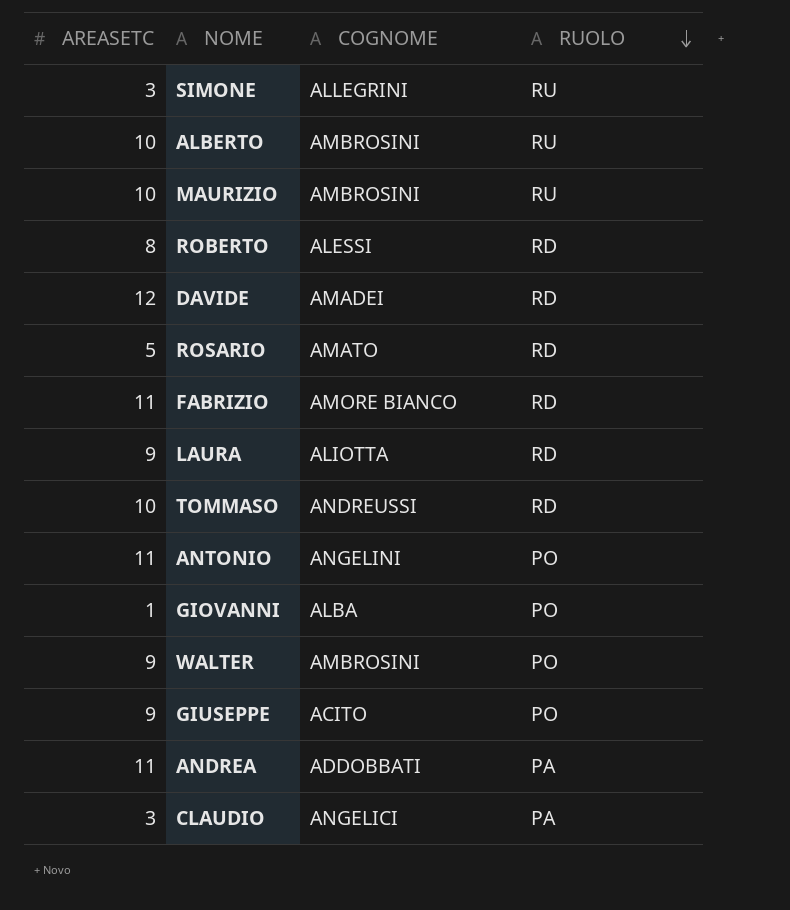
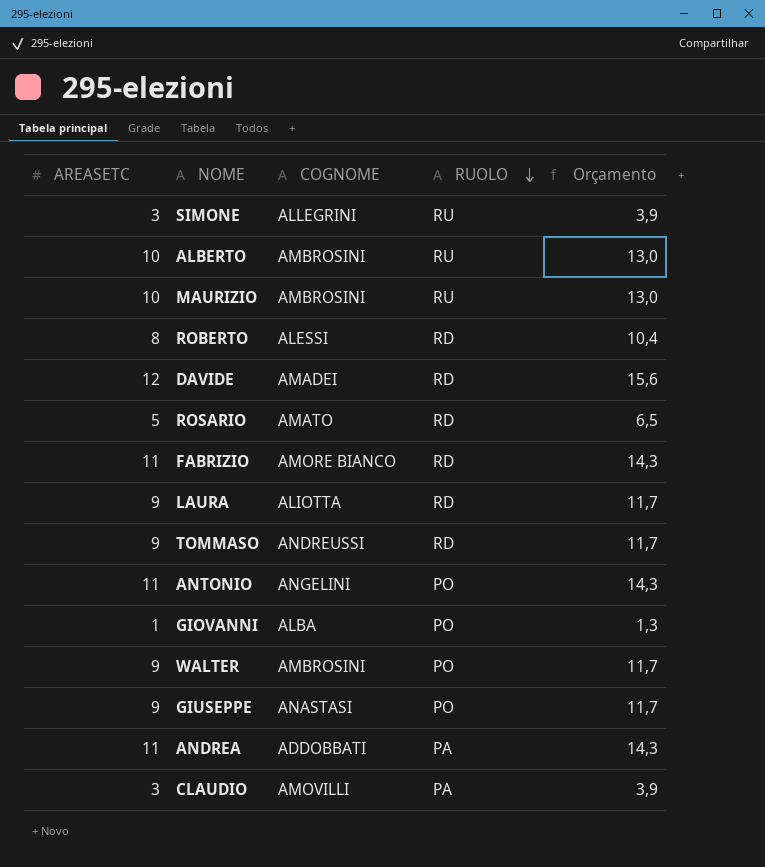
column Orçamento | formula: none -> [AREASETC] * 1,3
TOMMASO | AREASETC: 10 -> 9
GIUSEPPE | COGNOME: ACITO -> ANASTASI
CLAUDIO | COGNOME: ANGELICI -> AMOVILLI

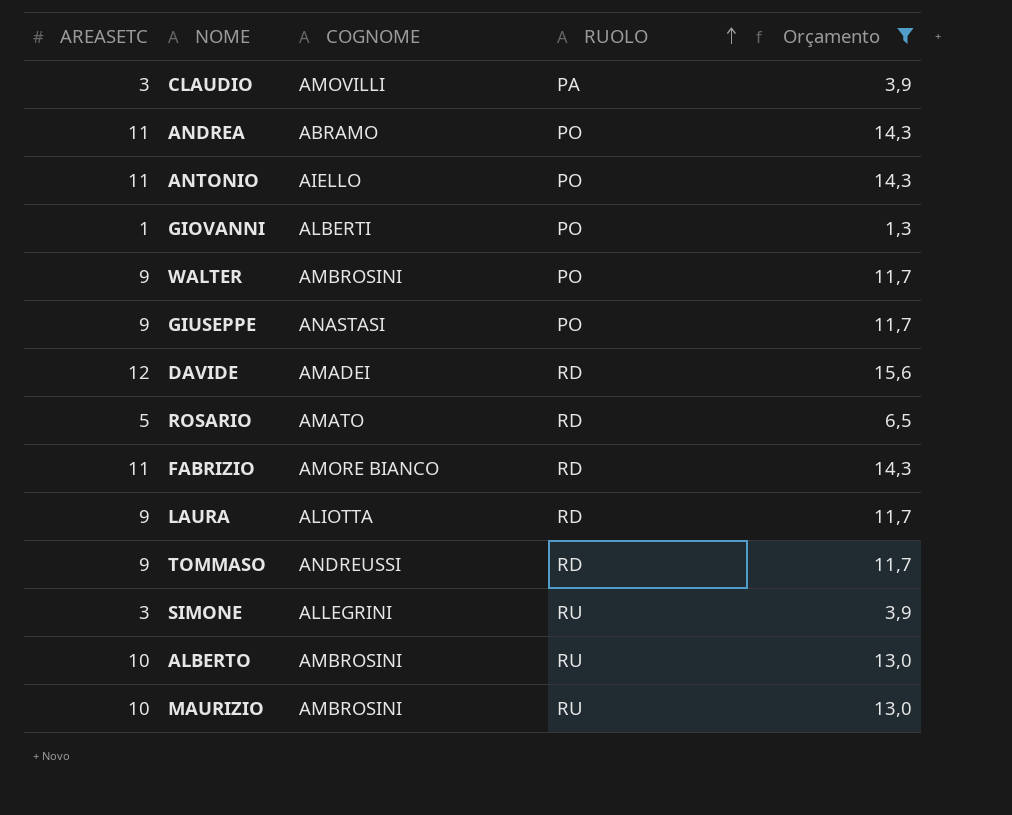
filter: none -> Orçamento != 10,4
row order: RUOLO descending -> RUOLO ascending
ANDREA | COGNOME: ADDOBBATI -> ABRAMO
ANDREA | RUOLO: PA -> PO
ANTONIO | COGNOME: ANGELINI -> AIELLO
GIOVANNI | COGNOME: ALBA -> ALBERTI

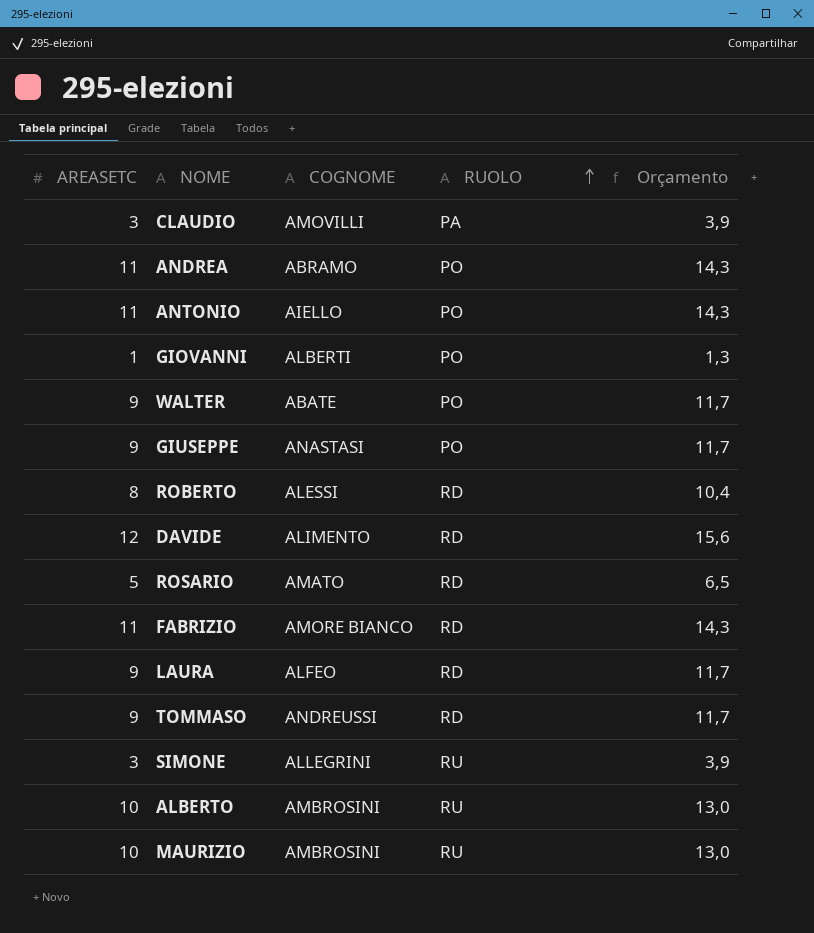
filter: Orçamento != 10,4 -> none
WALTER | COGNOME: AMBROSINI -> ABATE
DAVIDE | COGNOME: AMADEI -> ALIMENTO
LAURA | COGNOME: ALIOTTA -> ALFEO

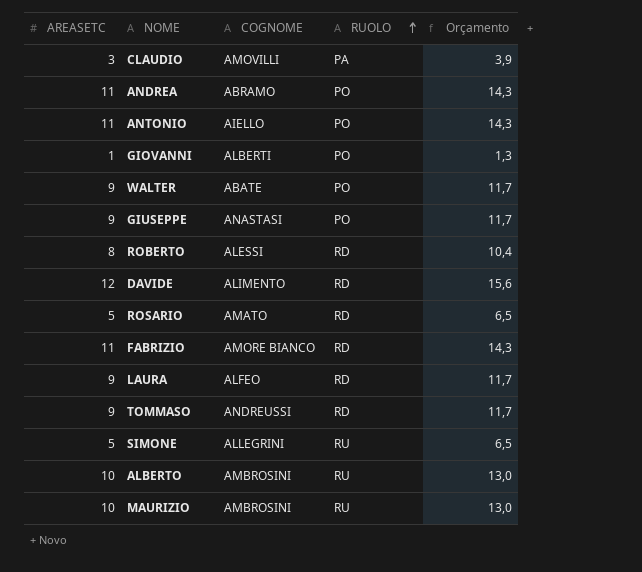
SIMONE | AREASETC: 3 -> 5
SIMONE | Orçamento: 3,9 -> 6,5

